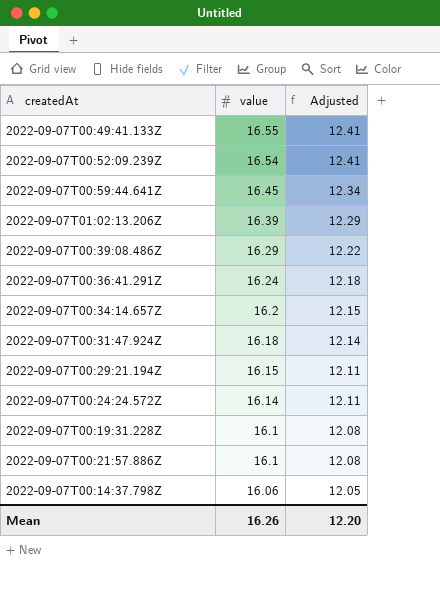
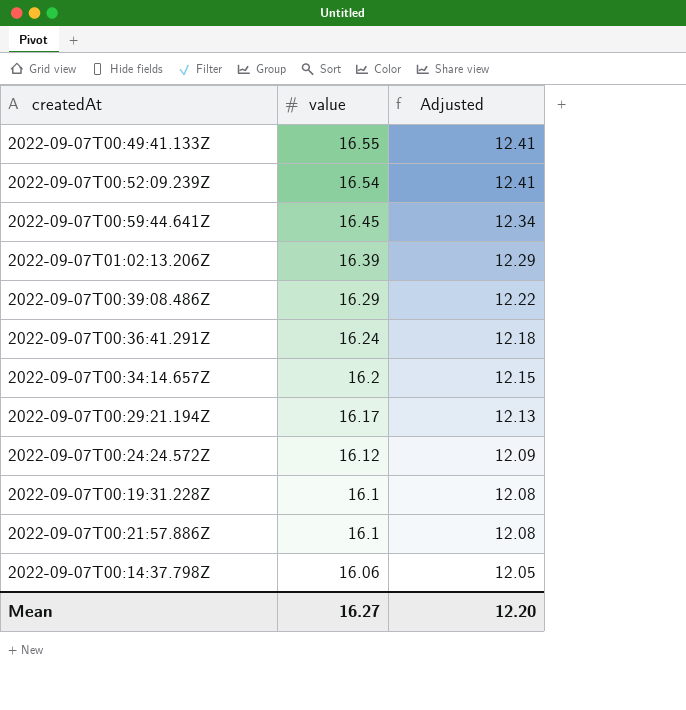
row 2022-09-07T00:31:47.924Z: 16.18 | 12.14 -> none
2022-09-07T00:29:21.194Z | value: 16.15 -> 16.17
2022-09-07T00:29:21.194Z | Adjusted: 12.11 -> 12.13
2022-09-07T00:24:24.572Z | value: 16.14 -> 16.12
2022-09-07T00:24:24.572Z | Adjusted: 12.11 -> 12.09
Mean | value: 16.26 -> 16.27

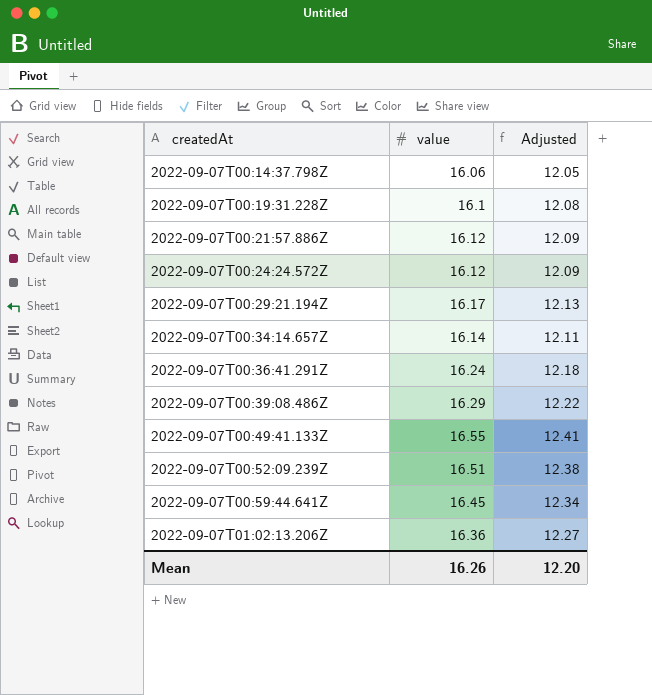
row order: value descending -> createdAt ascending
2022-09-07T00:21:57.886Z | value: 16.1 -> 16.12
2022-09-07T00:21:57.886Z | Adjusted: 12.08 -> 12.09
2022-09-07T00:34:14.657Z | value: 16.2 -> 16.14
2022-09-07T00:34:14.657Z | Adjusted: 12.15 -> 12.11
2022-09-07T00:52:09.239Z | value: 16.54 -> 16.51
2022-09-07T00:52:09.239Z | Adjusted: 12.41 -> 12.38
2022-09-07T01:02:13.206Z | value: 16.39 -> 16.36
2022-09-07T01:02:13.206Z | Adjusted: 12.29 -> 12.27
Mean | value: 16.27 -> 16.26

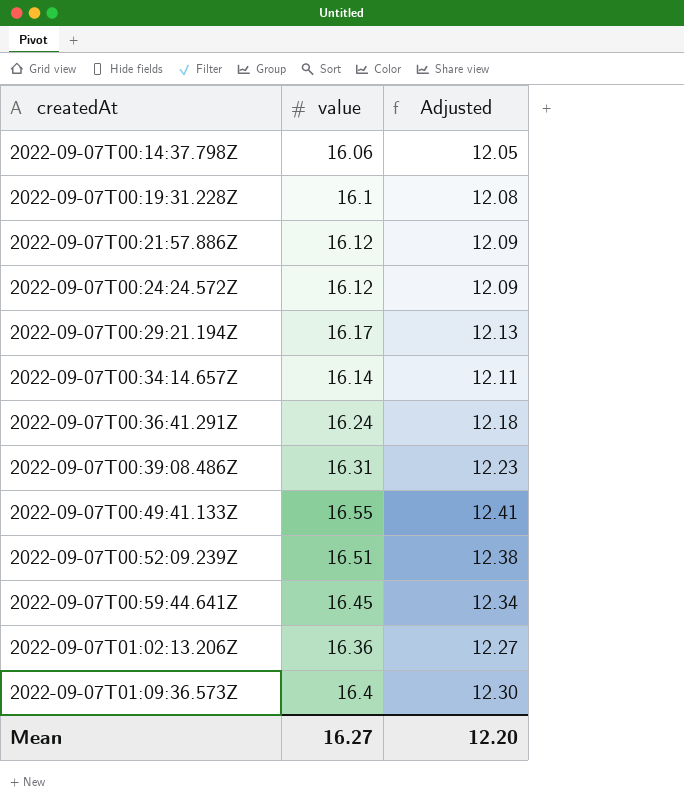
2022-09-07T00:39:08.486Z | value: 16.29 -> 16.31
2022-09-07T00:39:08.486Z | Adjusted: 12.22 -> 12.23
row 2022-09-07T01:09:36.573Z: none -> 16.4 | 12.30
Mean | value: 16.26 -> 16.27

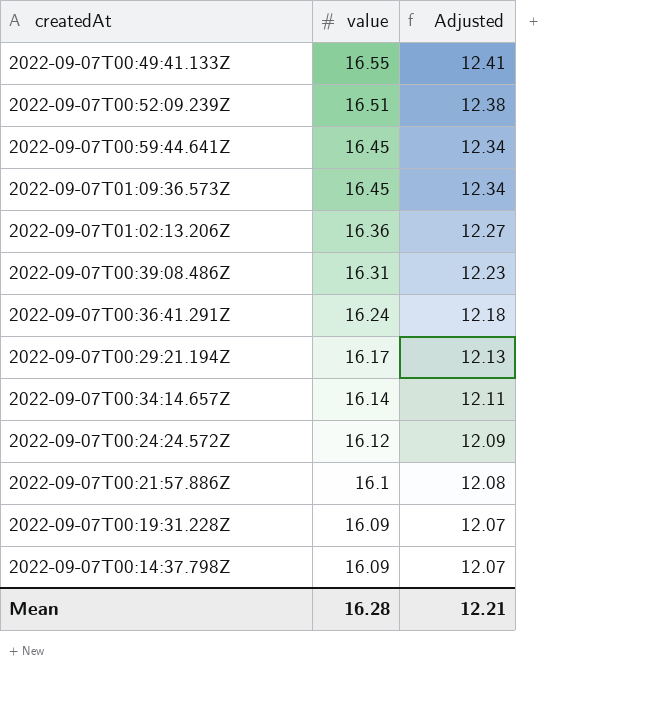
row order: createdAt ascending -> value descending
2022-09-07T01:09:36.573Z | value: 16.4 -> 16.45
2022-09-07T01:09:36.573Z | Adjusted: 12.30 -> 12.34
2022-09-07T00:21:57.886Z | value: 16.12 -> 16.1
2022-09-07T00:21:57.886Z | Adjusted: 12.09 -> 12.08
2022-09-07T00:19:31.228Z | value: 16.1 -> 16.09
2022-09-07T00:19:31.228Z | Adjusted: 12.08 -> 12.07
2022-09-07T00:14:37.798Z | value: 16.06 -> 16.09
2022-09-07T00:14:37.798Z | Adjusted: 12.05 -> 12.07
Mean | value: 16.27 -> 16.28
Mean | Adjusted: 12.20 -> 12.21

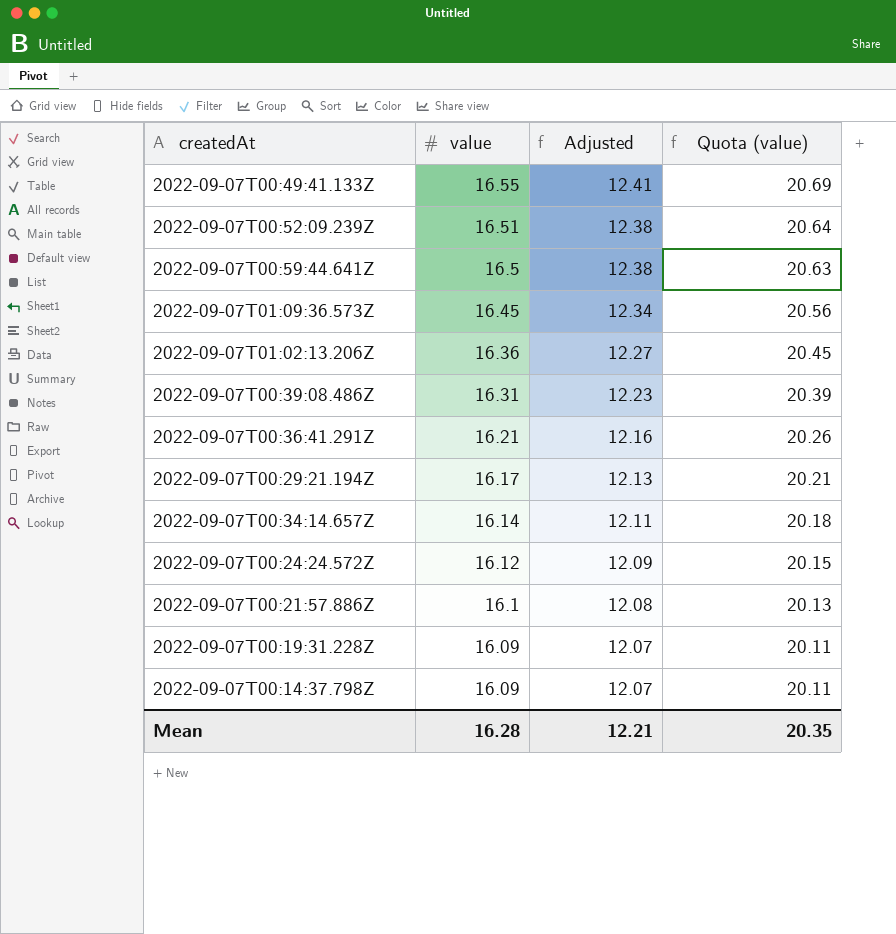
column Quota (value) | formula: none -> [value] * 1.25
2022-09-07T00:59:44.641Z | value: 16.45 -> 16.5
2022-09-07T00:59:44.641Z | Adjusted: 12.34 -> 12.38
2022-09-07T00:36:41.291Z | value: 16.24 -> 16.21
2022-09-07T00:36:41.291Z | Adjusted: 12.18 -> 12.16

